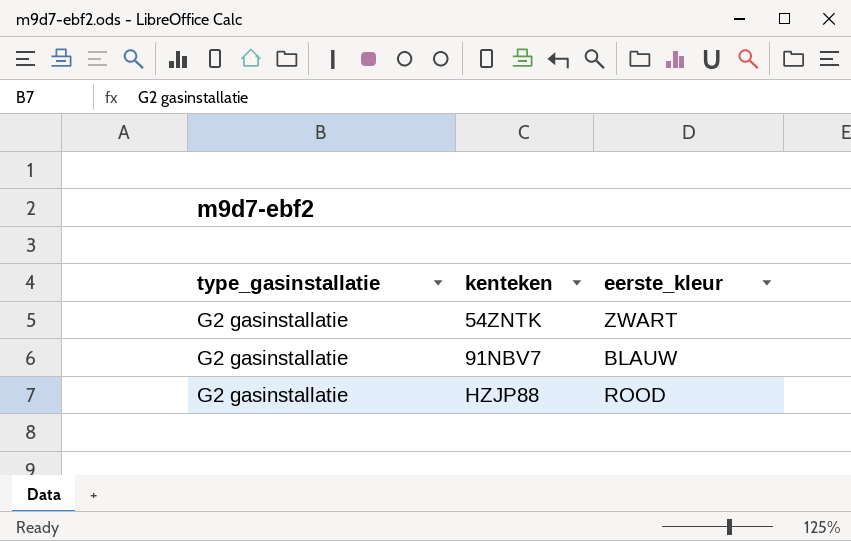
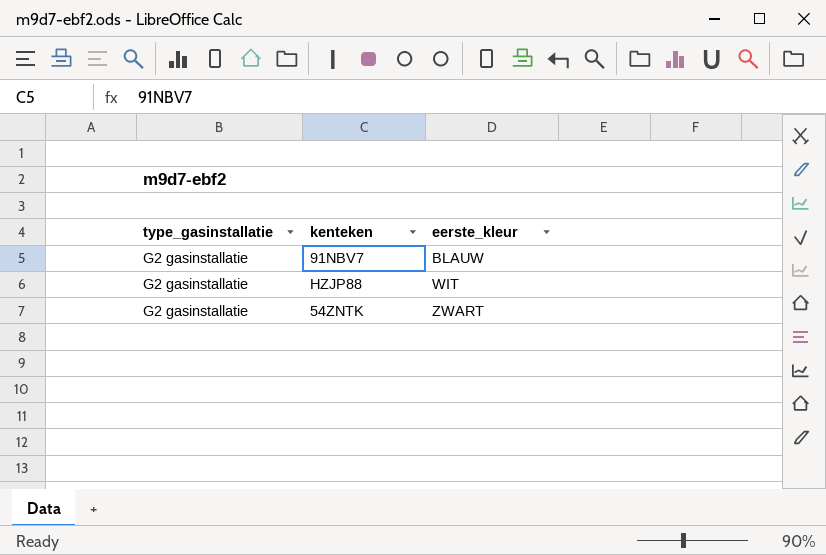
row order: kenteken ascending -> eerste_kleur ascending
HZJP88 | eerste_kleur: ROOD -> WIT

